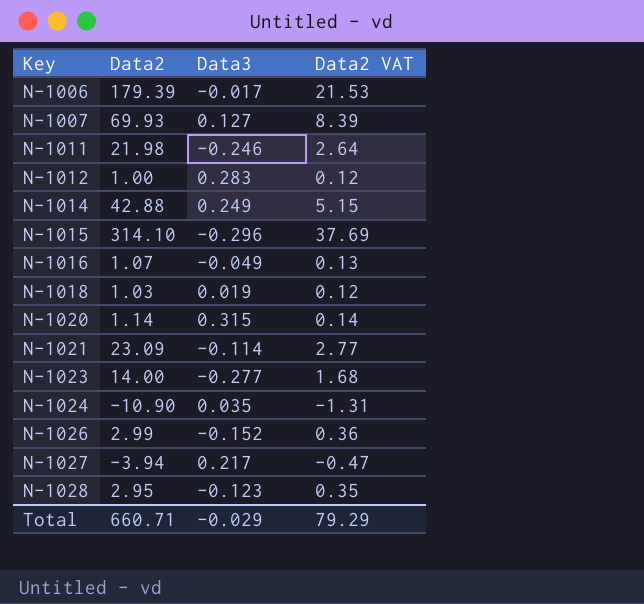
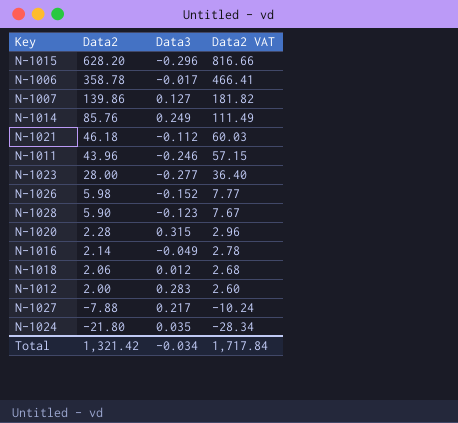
row order: Key ascending -> Data2 descending
column Data2 VAT | formula: [Data2] * 0.12 -> [Data2] * 1.3
N-1015 | Data2: 314.10 -> 628.20
N-1006 | Data2: 179.39 -> 358.78
N-1007 | Data2: 69.93 -> 139.86
N-1014 | Data2: 42.88 -> 85.76
N-1021 | Data2: 23.09 -> 46.18
N-1021 | Data3: -0.114 -> -0.112
N-1011 | Data2: 21.98 -> 43.96
N-1023 | Data2: 14.00 -> 28.00
N-1026 | Data2: 2.99 -> 5.98
N-1028 | Data2: 2.95 -> 5.90
N-1020 | Data2: 1.14 -> 2.28
N-1016 | Data2: 1.07 -> 2.14
N-1018 | Data2: 1.03 -> 2.06
N-1018 | Data3: 0.019 -> 0.012
N-1012 | Data2: 1.00 -> 2.00
N-1027 | Data2: -3.94 -> -7.88
N-1024 | Data2: -10.90 -> -21.80
Total | Data2: 660.71 -> 1,321.42
Total | Data3: -0.029 -> -0.034
Total | Data2 VAT: 79.29 -> 1,717.84

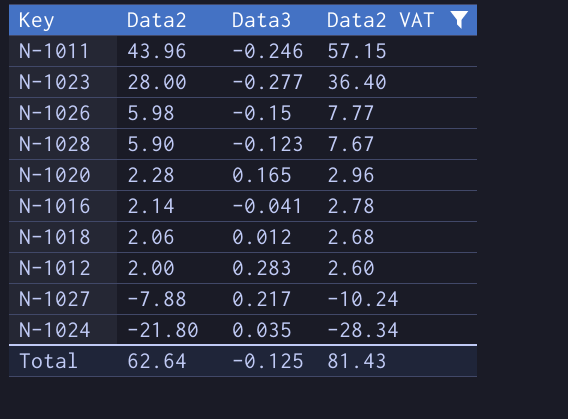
filter: none -> Data2 VAT <= 57.15
N-1026 | Data3: -0.152 -> -0.15
N-1020 | Data3: 0.315 -> 0.165
N-1016 | Data3: -0.049 -> -0.041
Total | Data2: 1,321.42 -> 62.64
Total | Data3: -0.034 -> -0.125
Total | Data2 VAT: 1,717.84 -> 81.43

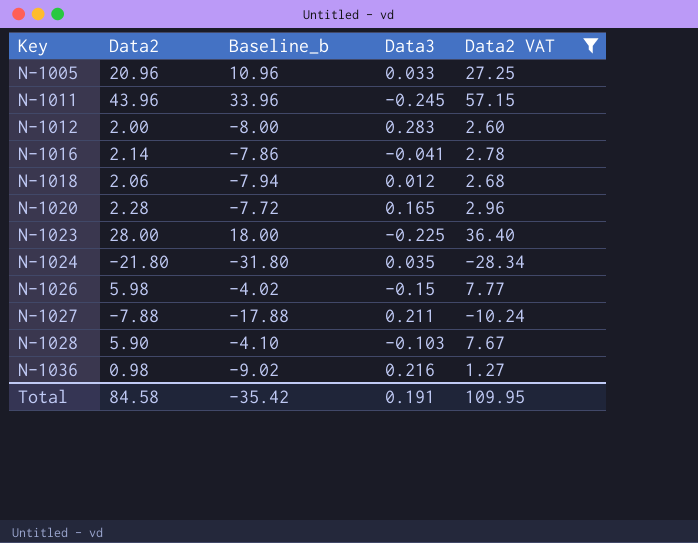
row order: Data2 descending -> Key ascending
column Baseline_b | formula: none -> [Data2] - 10
row N-1005: none -> 20.96 | 10.96 | 0.033 | 27.25
N-1011 | Data3: -0.246 -> -0.245
N-1023 | Data3: -0.277 -> -0.225
N-1027 | Data3: 0.217 -> 0.211
N-1028 | Data3: -0.123 -> -0.103
row N-1036: none -> 0.98 | -9.02 | 0.216 | 1.27
Total | Data2: 62.64 -> 84.58
Total | Data3: -0.125 -> 0.191
Total | Data2 VAT: 81.43 -> 109.95

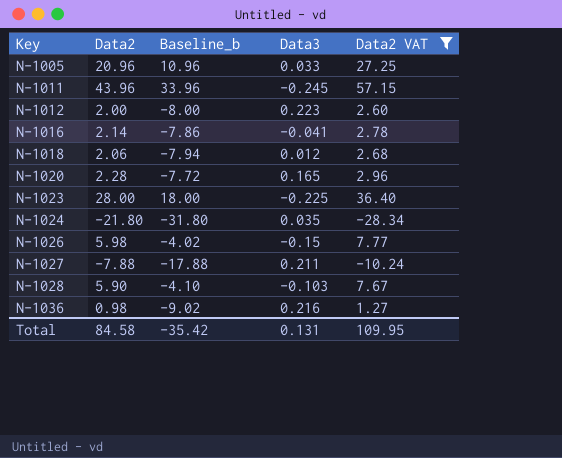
N-1012 | Data3: 0.283 -> 0.223
Total | Data3: 0.191 -> 0.131

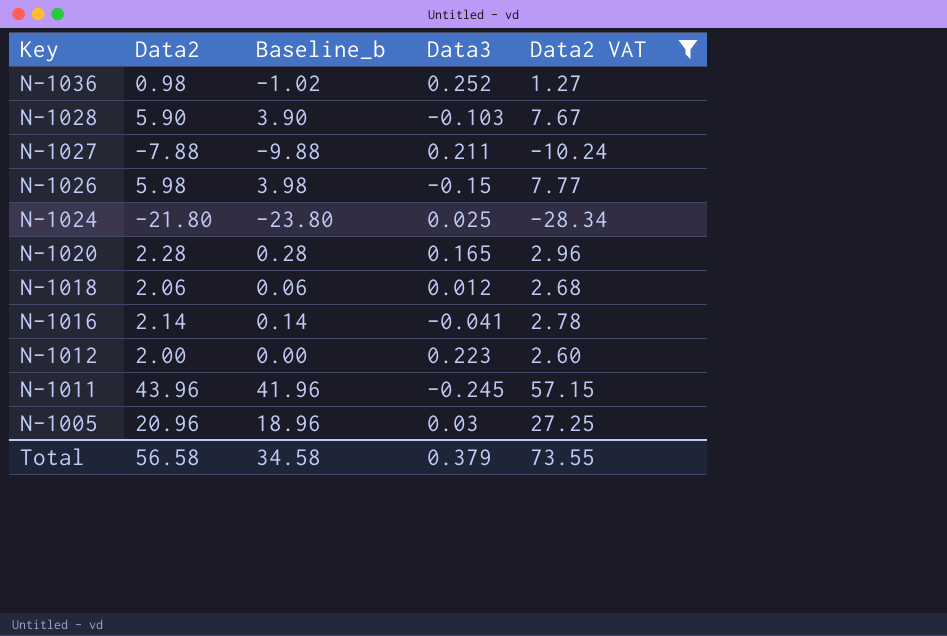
row order: Key ascending -> Key descending
column Baseline_b | formula: [Data2] - 10 -> [Data2] - 2
row N-1023: 28.00 | 18.00 | -0.225 | 36.40 -> none
N-1036 | Data3: 0.216 -> 0.252
N-1024 | Data3: 0.035 -> 0.025
N-1005 | Data3: 0.033 -> 0.03
Total | Data2: 84.58 -> 56.58
Total | Baseline_b: -35.42 -> 34.58
Total | Data3: 0.131 -> 0.379
Total | Data2 VAT: 109.95 -> 73.55

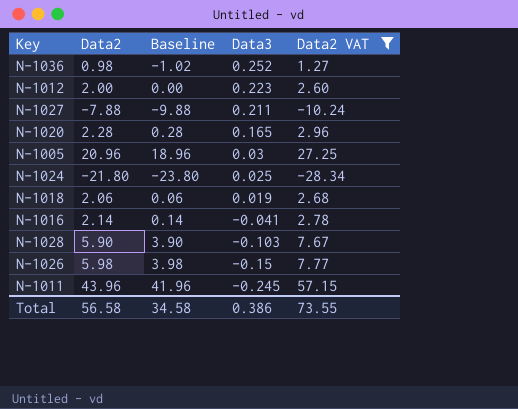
row order: Key descending -> Data3 descending
column name: Baseline_b -> Baseline
N-1018 | Data3: 0.012 -> 0.019
Total | Data3: 0.379 -> 0.386

